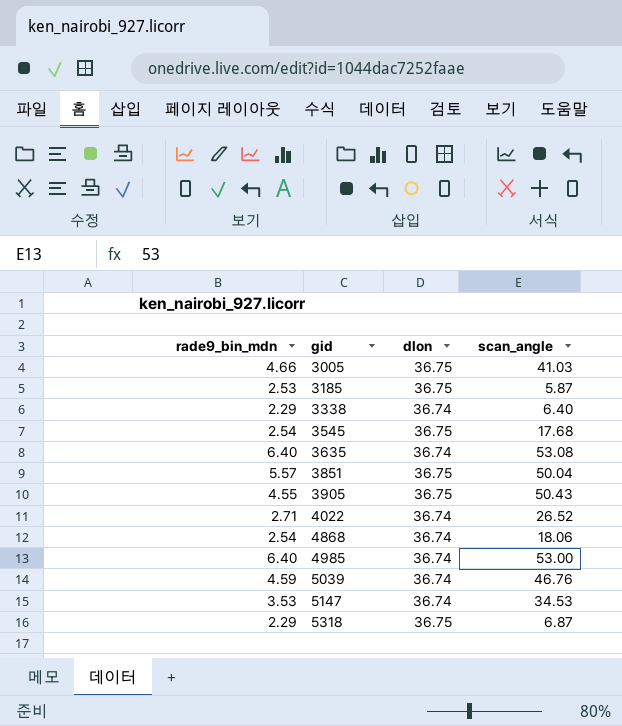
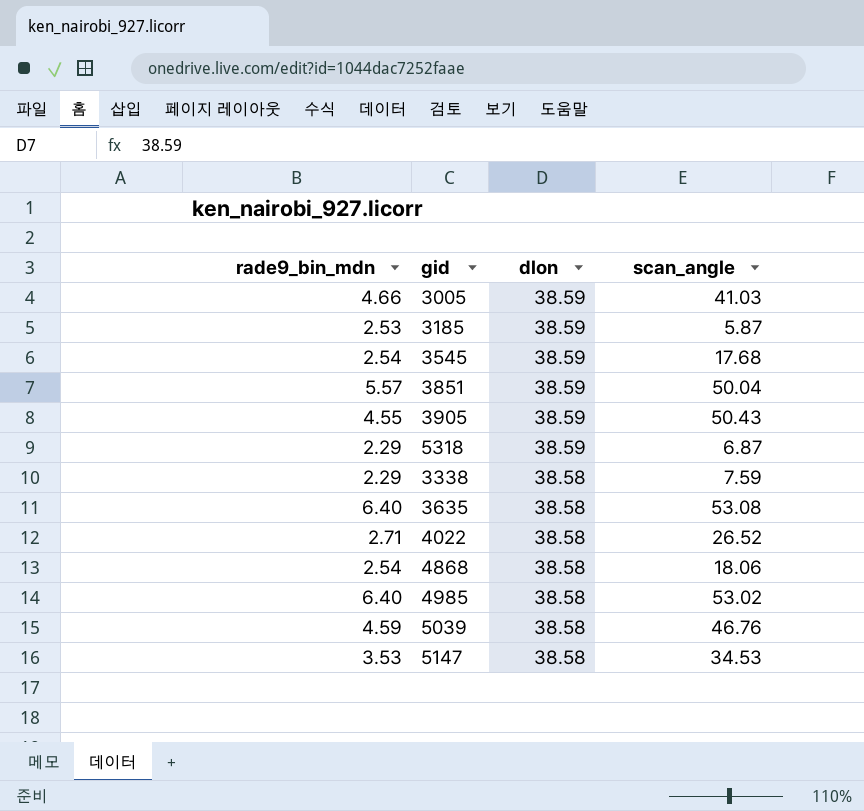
row order: gid ascending -> dlon descending
3005 | dlon: 36.75 -> 38.59
3185 | dlon: 36.75 -> 38.59
3545 | dlon: 36.75 -> 38.59
3851 | dlon: 36.75 -> 38.59
3905 | dlon: 36.75 -> 38.59
5318 | dlon: 36.75 -> 38.59
3338 | dlon: 36.74 -> 38.58
3338 | scan_angle: 6.40 -> 7.59
3635 | dlon: 36.74 -> 38.58
4022 | dlon: 36.74 -> 38.58
4868 | dlon: 36.74 -> 38.58
4985 | dlon: 36.74 -> 38.58
4985 | scan_angle: 53.00 -> 53.02
5039 | dlon: 36.74 -> 38.58
5147 | dlon: 36.74 -> 38.58

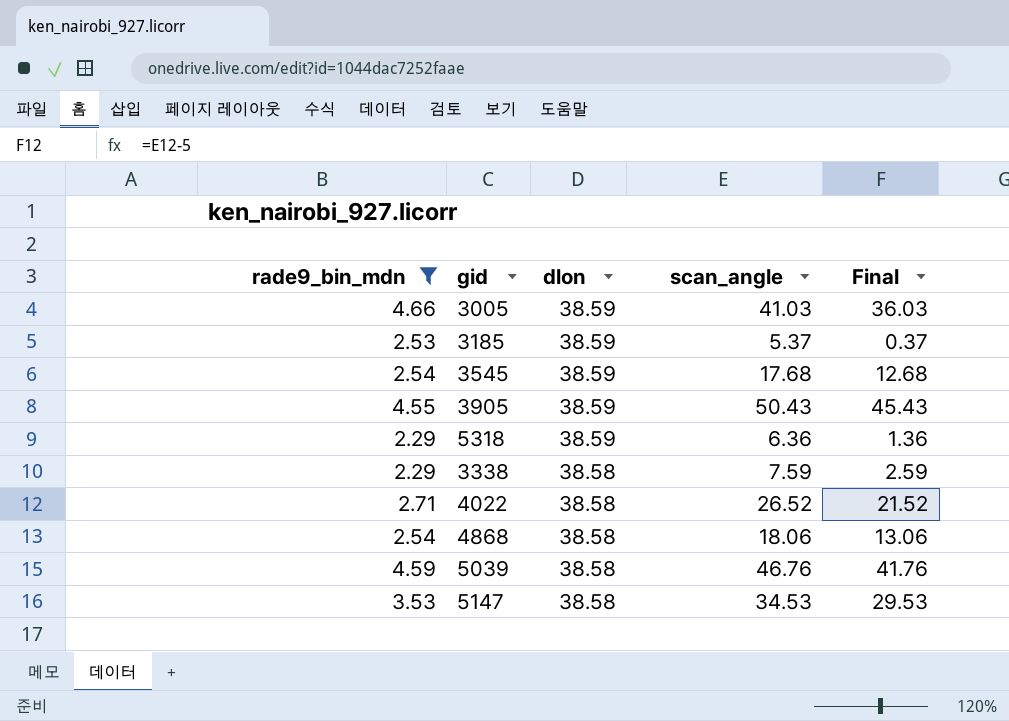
filter: none -> rade9_bin_mdn <= 4.66
column Final | formula: none -> [scan_angle] - 5
3185 | scan_angle: 5.87 -> 5.37
5318 | scan_angle: 6.87 -> 6.36

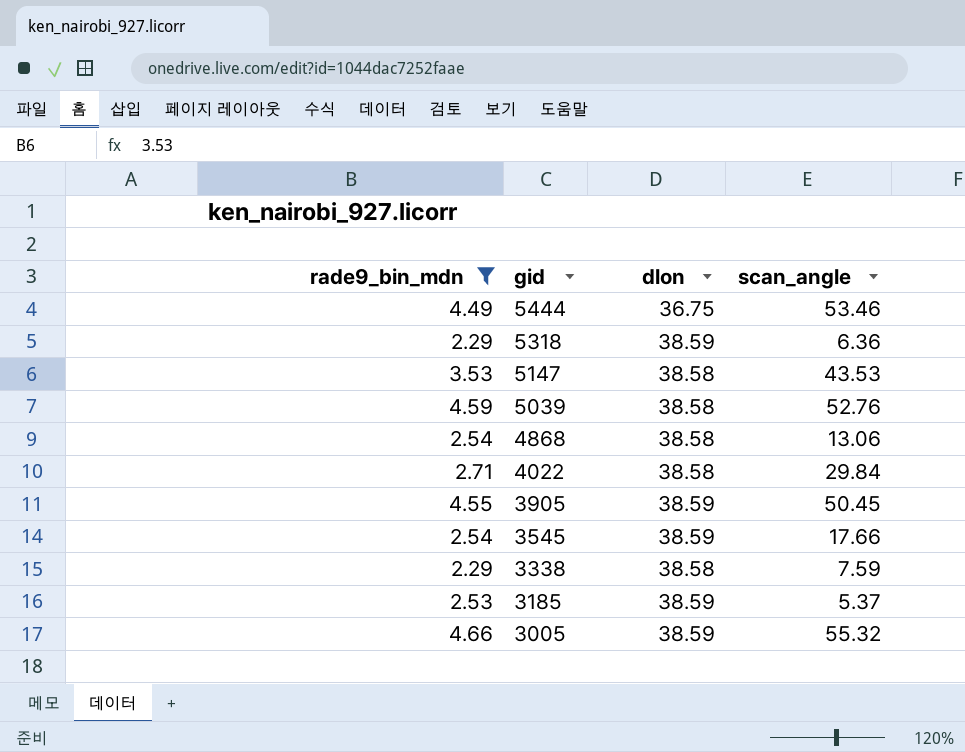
row order: dlon descending -> gid descending
column Final | formula: [scan_angle] - 5 -> none
row 5444: none -> 4.49 | 36.75 | 53.46
5147 | scan_angle: 34.53 -> 43.53
5039 | scan_angle: 46.76 -> 52.76
4868 | scan_angle: 18.06 -> 13.06
4022 | scan_angle: 26.52 -> 29.84
3905 | scan_angle: 50.43 -> 50.45
3545 | scan_angle: 17.68 -> 17.66
3005 | scan_angle: 41.03 -> 55.32

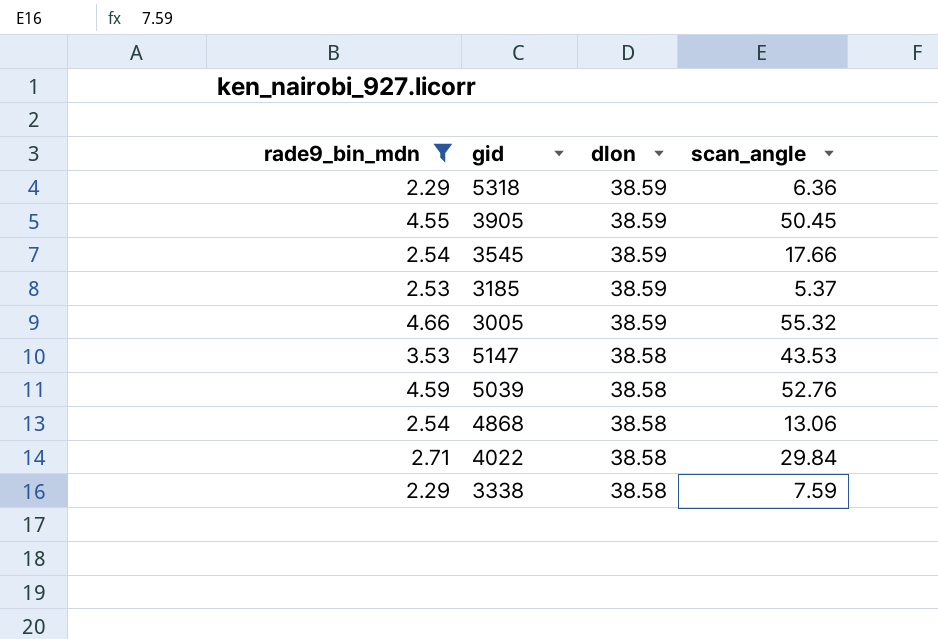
row order: gid descending -> dlon descending
row 5444: 4.49 | 36.75 | 53.46 -> none

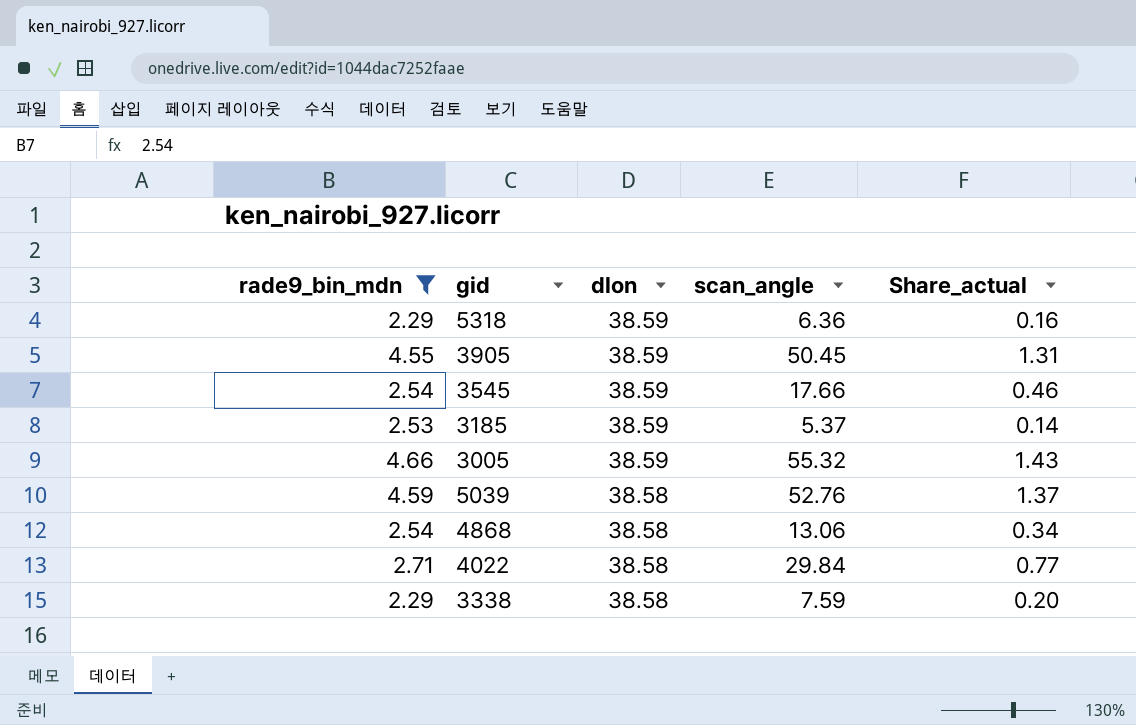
column Share_actual | formula: none -> [scan_angle] / [dlon]
row 5147: 3.53 | 38.58 | 43.53 -> none

